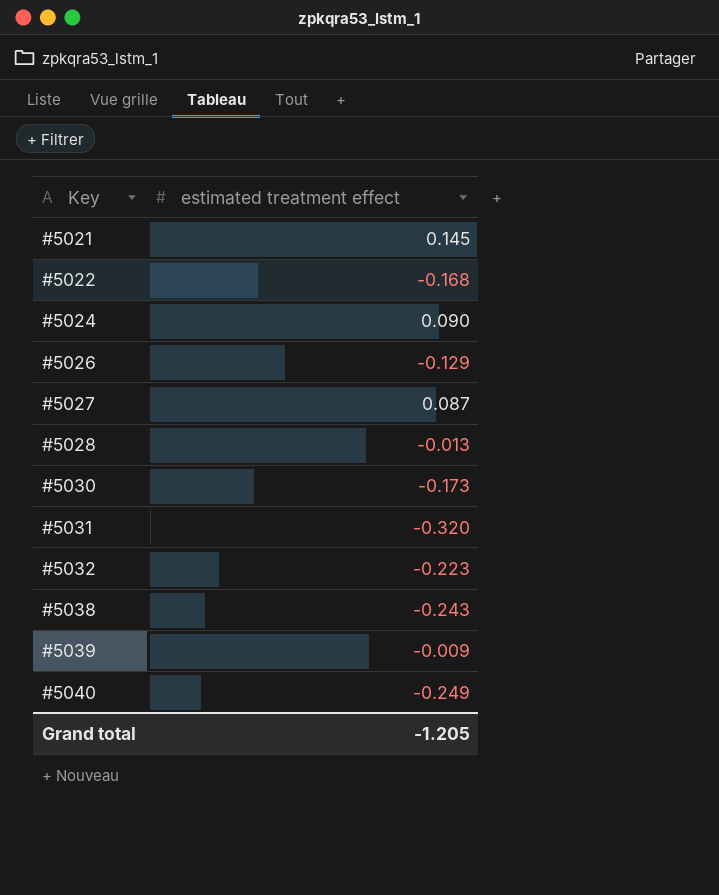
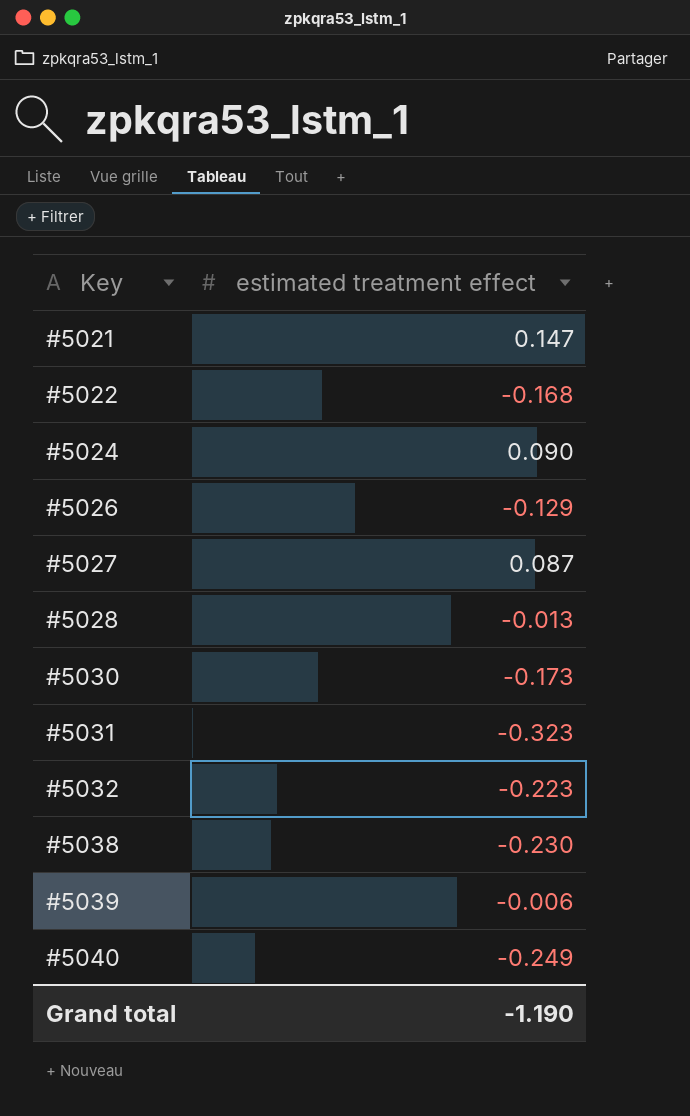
#5021 | estimated treatment effect: 0.145 -> 0.147
#5031 | estimated treatment effect: -0.320 -> -0.323
#5038 | estimated treatment effect: -0.243 -> -0.230
#5039 | estimated treatment effect: -0.009 -> -0.006
Grand total | estimated treatment effect: -1.205 -> -1.190

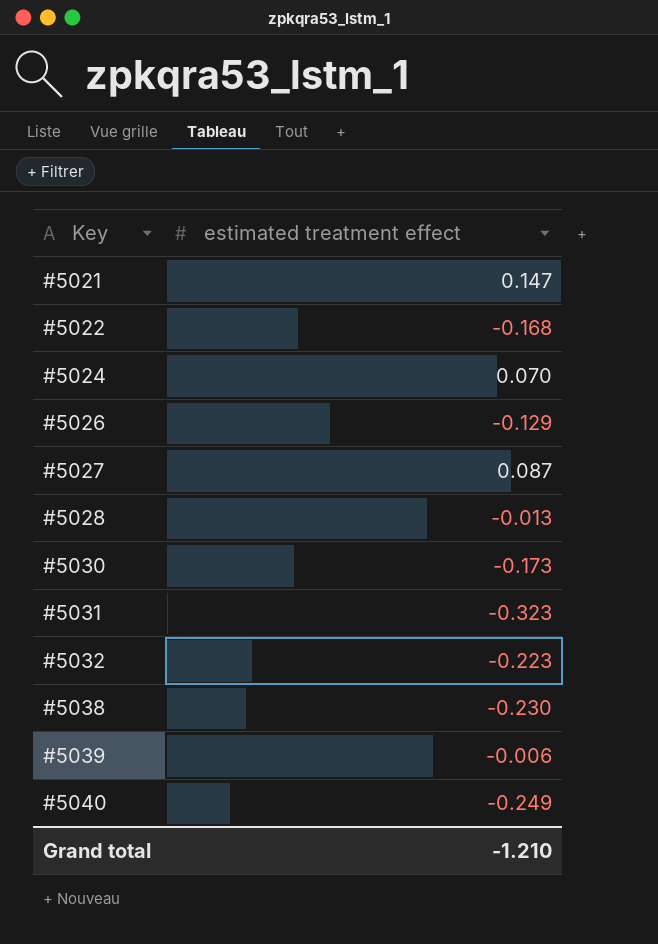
#5024 | estimated treatment effect: 0.090 -> 0.070
Grand total | estimated treatment effect: -1.190 -> -1.210

